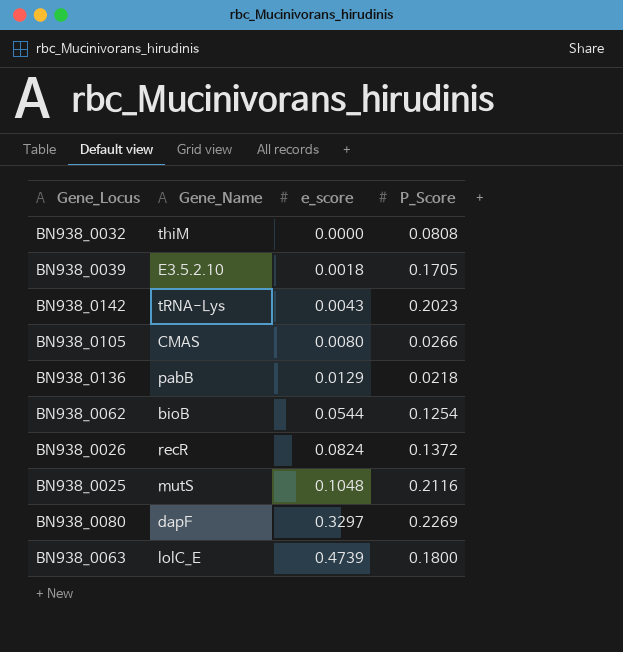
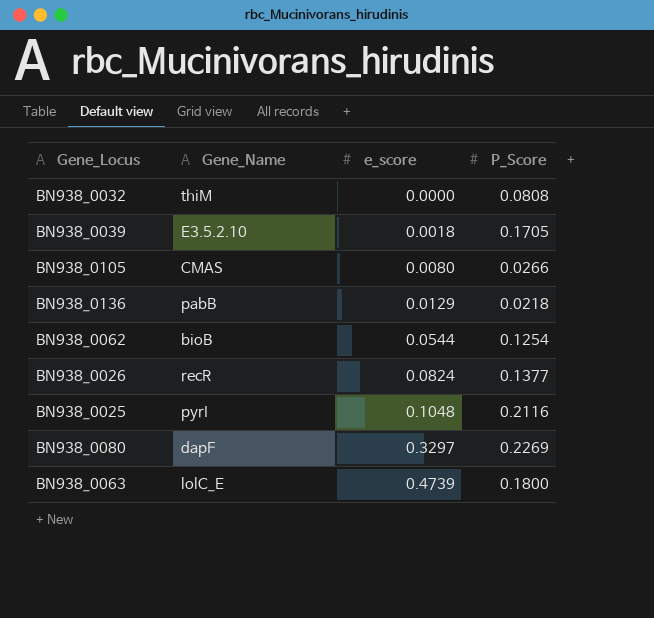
row BN938_0142: tRNA-Lys | 0.0043 | 0.2023 -> none
BN938_0026 | P_Score: 0.1372 -> 0.1377
BN938_0025 | Gene_Name: mutS -> pyrI

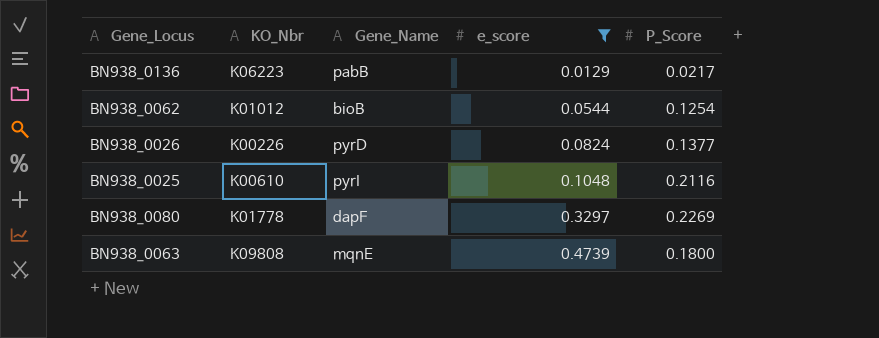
filter: none -> e_score >= 0.0129
column KO_Nbr | position: none -> 2
BN938_0136 | P_Score: 0.0218 -> 0.0217
BN938_0026 | Gene_Name: recR -> pyrD
BN938_0063 | Gene_Name: lolC_E -> mqnE

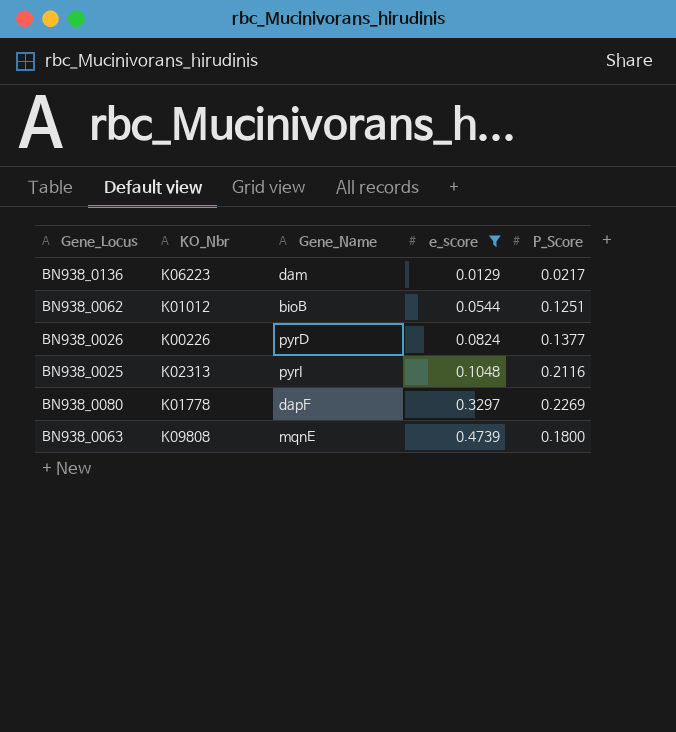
BN938_0136 | Gene_Name: pabB -> dam
BN938_0062 | P_Score: 0.1254 -> 0.1251
BN938_0025 | KO_Nbr: K00610 -> K02313

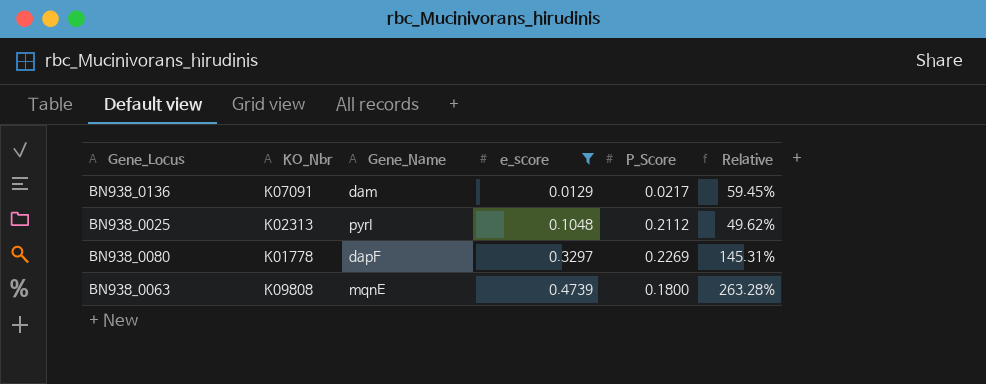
column Relative | formula: none -> [e_score] / [P_Score]
row BN938_0062: K01012 | bioB | 0.0544 | 0.1251 -> none
row BN938_0026: K00226 | pyrD | 0.0824 | 0.1377 -> none
BN938_0136 | KO_Nbr: K06223 -> K07091
BN938_0025 | P_Score: 0.2116 -> 0.2112

